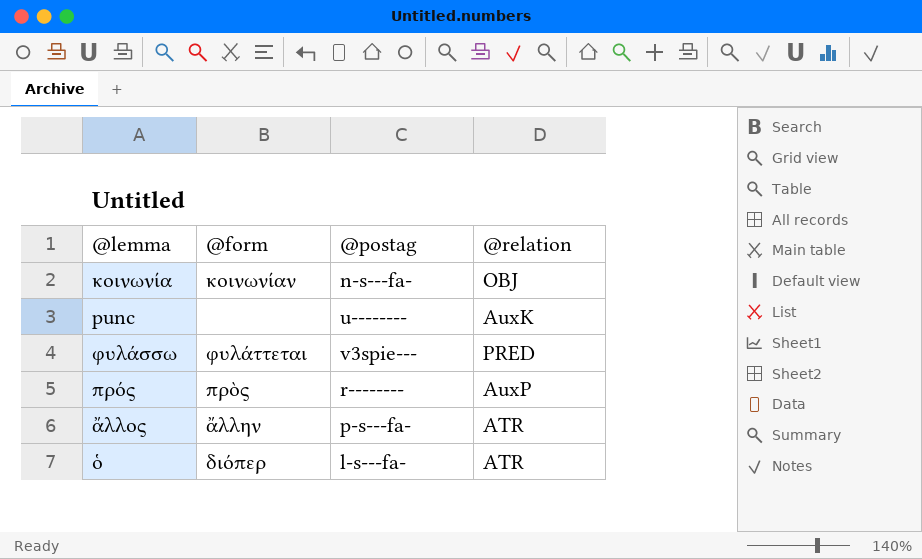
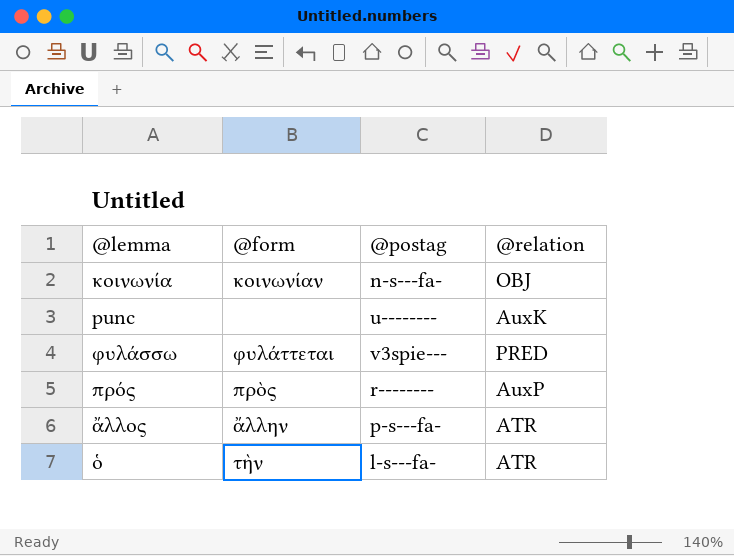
ὁ | @form: διόπερ -> τὴν

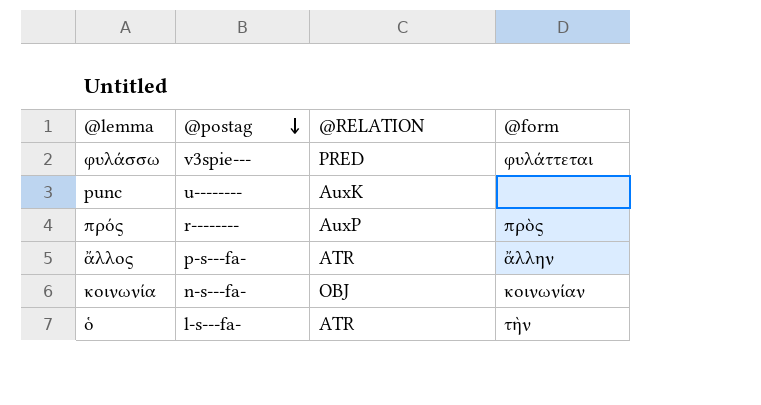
row order: none -> @postag descending
column name: @relation -> @RELATION
column @form | position: 2 -> 4

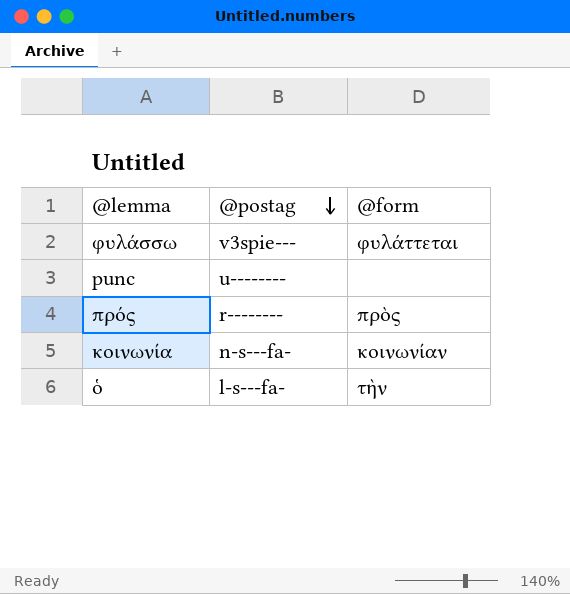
column @RELATION | position: 3 -> none
row ἄλλος: p-s---fa- | ATR | ἄλλην -> none

